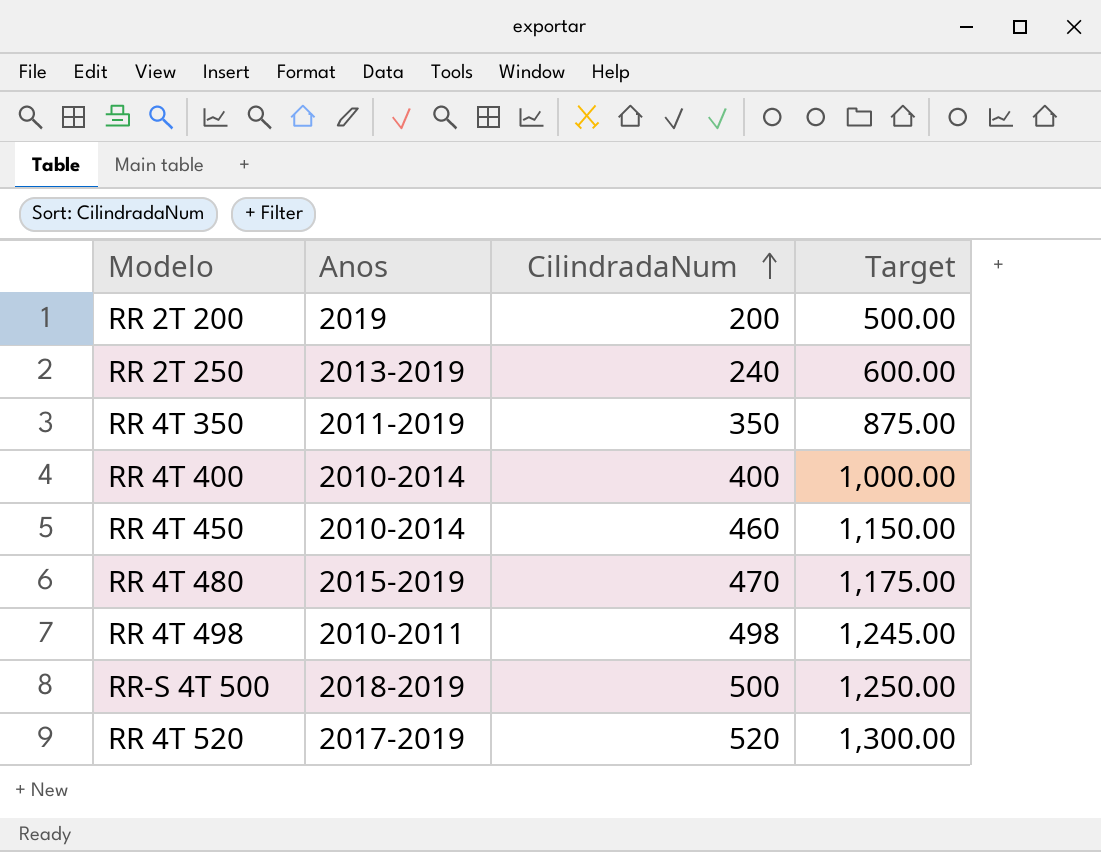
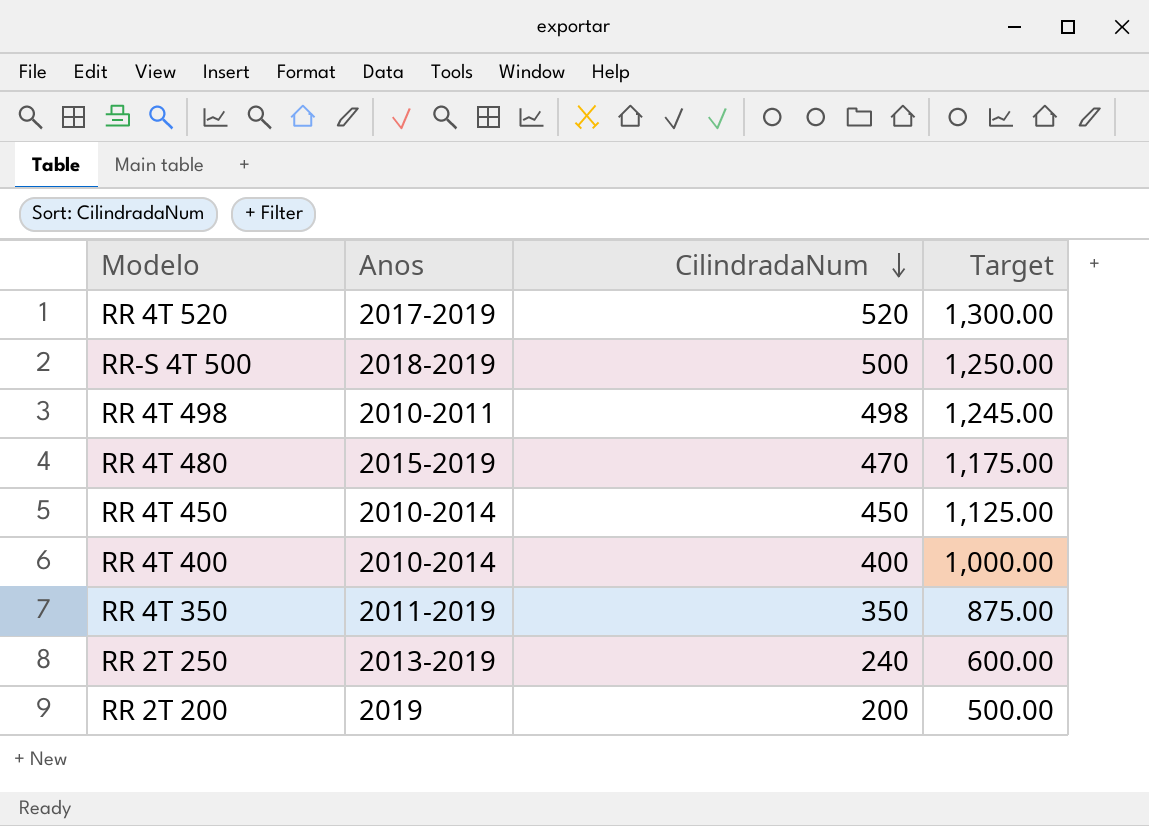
row order: CilindradaNum ascending -> CilindradaNum descending
RR 4T 450 | CilindradaNum: 460 -> 450
RR 4T 450 | Target: 1,150.00 -> 1,125.00

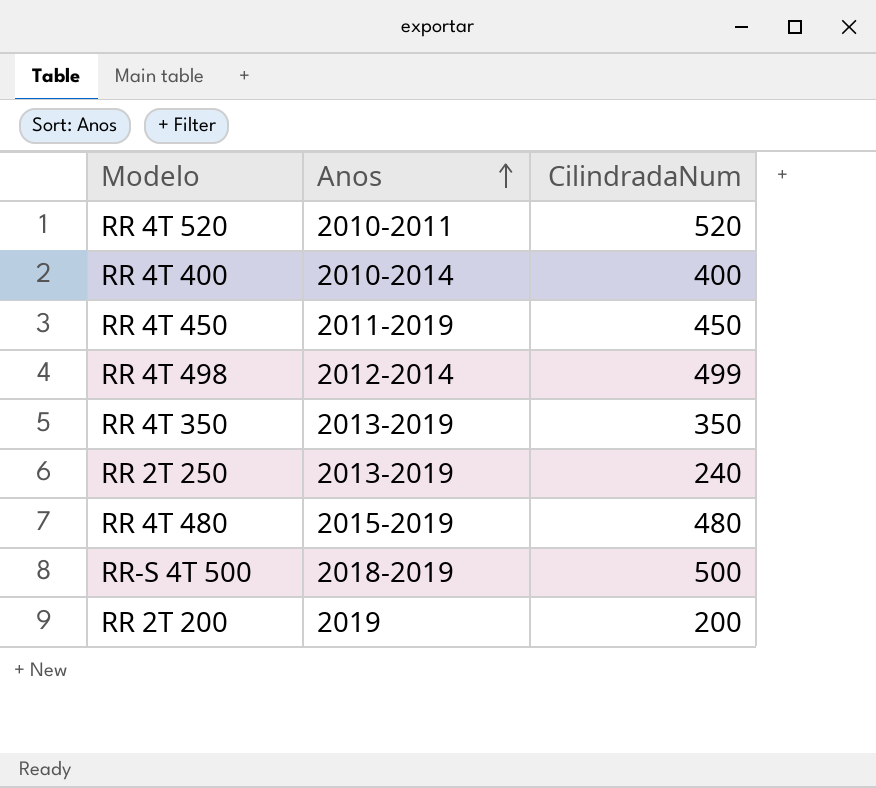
row order: CilindradaNum descending -> Anos ascending
column Target | formula: [CilindradaNum] * 2.5 -> none
RR 4T 520 | Anos: 2017-2019 -> 2010-2011
RR 4T 450 | Anos: 2010-2014 -> 2011-2019
RR 4T 498 | Anos: 2010-2011 -> 2012-2014
RR 4T 498 | CilindradaNum: 498 -> 499
RR 4T 350 | Anos: 2011-2019 -> 2013-2019
RR 4T 480 | CilindradaNum: 470 -> 480

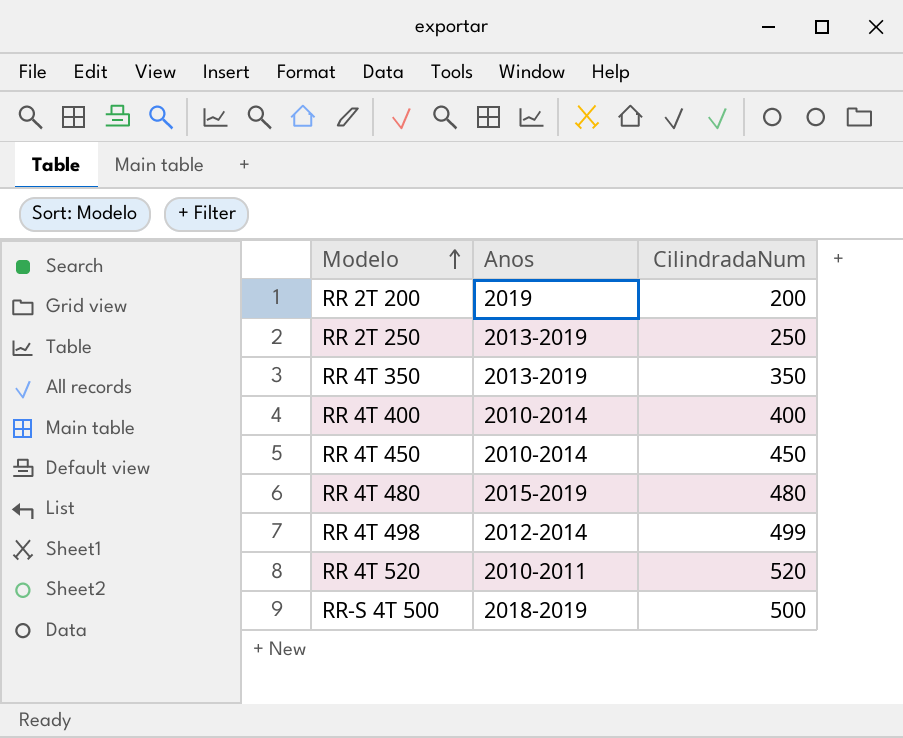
row order: Anos ascending -> Modelo ascending
RR 2T 250 | CilindradaNum: 240 -> 250
RR 4T 450 | Anos: 2011-2019 -> 2010-2014

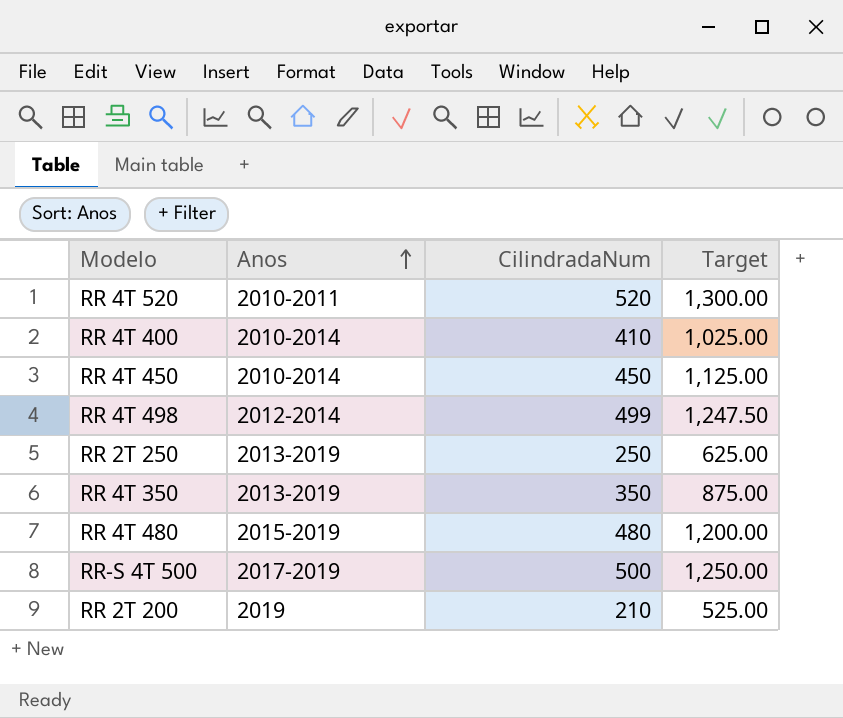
row order: Modelo ascending -> Anos ascending
column Target | formula: none -> [CilindradaNum] * 2.5
RR 4T 400 | CilindradaNum: 400 -> 410
RR-S 4T 500 | Anos: 2018-2019 -> 2017-2019
RR 2T 200 | CilindradaNum: 200 -> 210

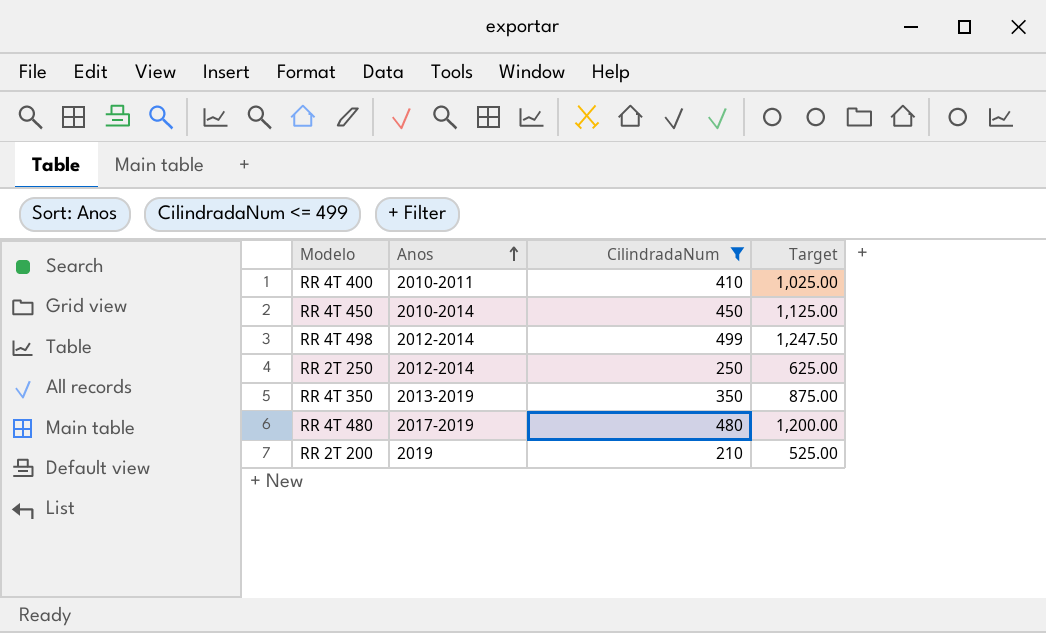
filter: none -> CilindradaNum <= 499
RR 4T 400 | Anos: 2010-2014 -> 2010-2011
RR 2T 250 | Anos: 2013-2019 -> 2012-2014
RR 4T 480 | Anos: 2015-2019 -> 2017-2019

